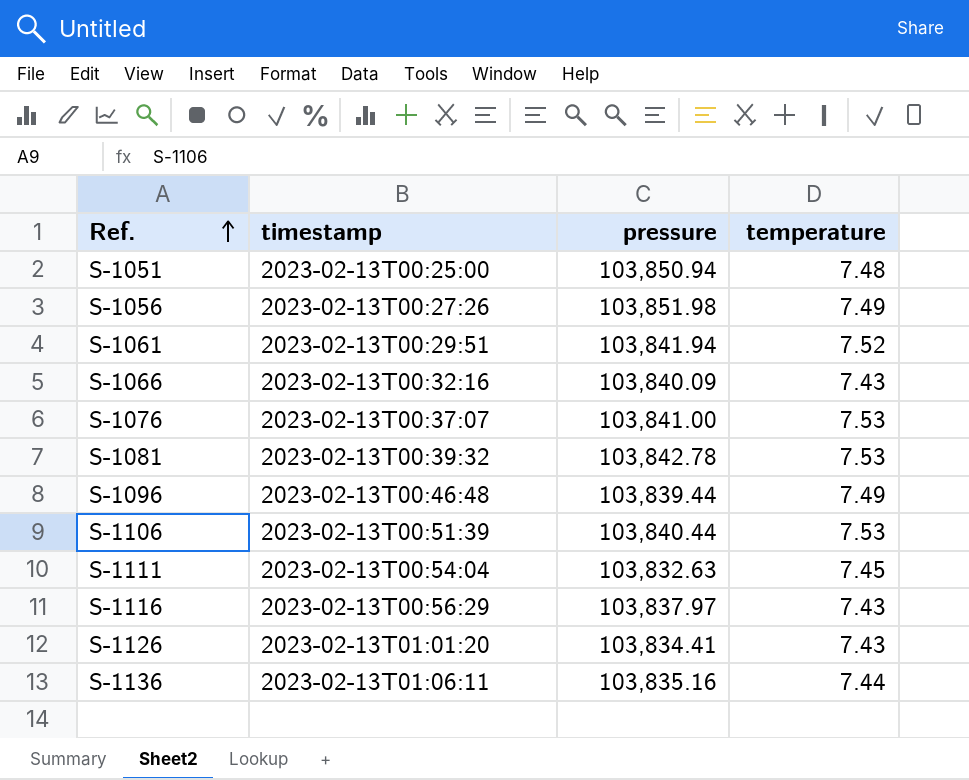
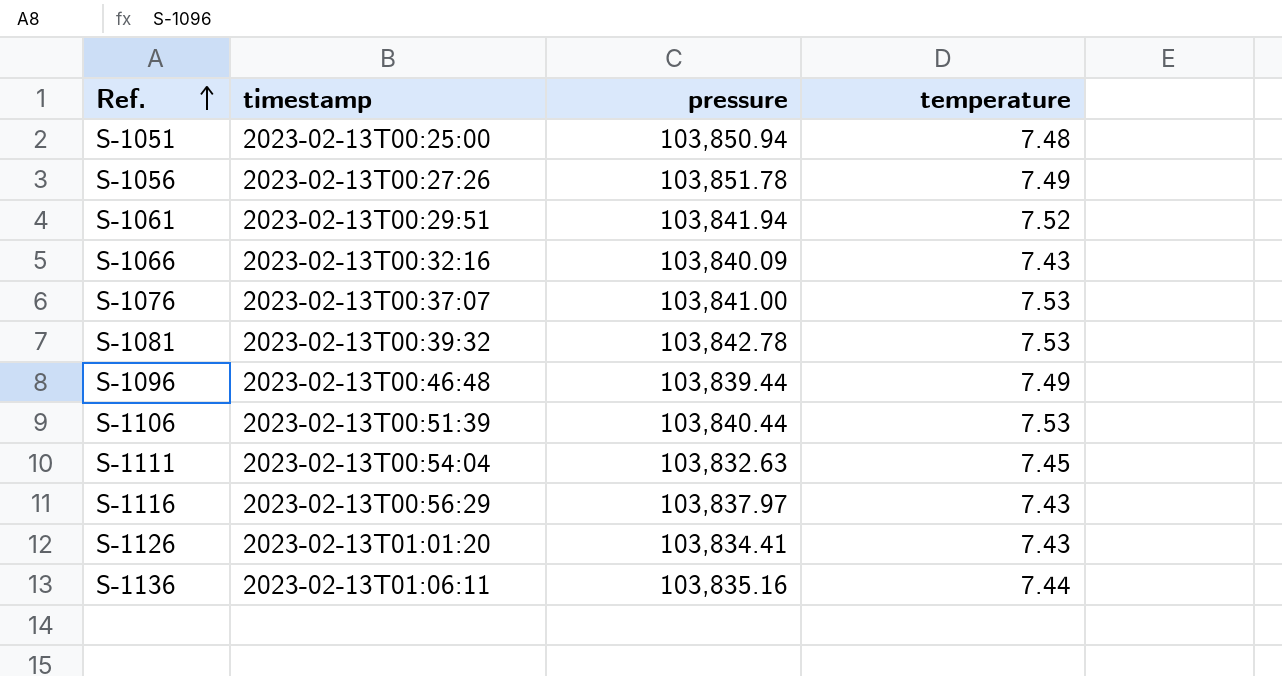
S-1056 | pressure: 103,851.98 -> 103,851.78

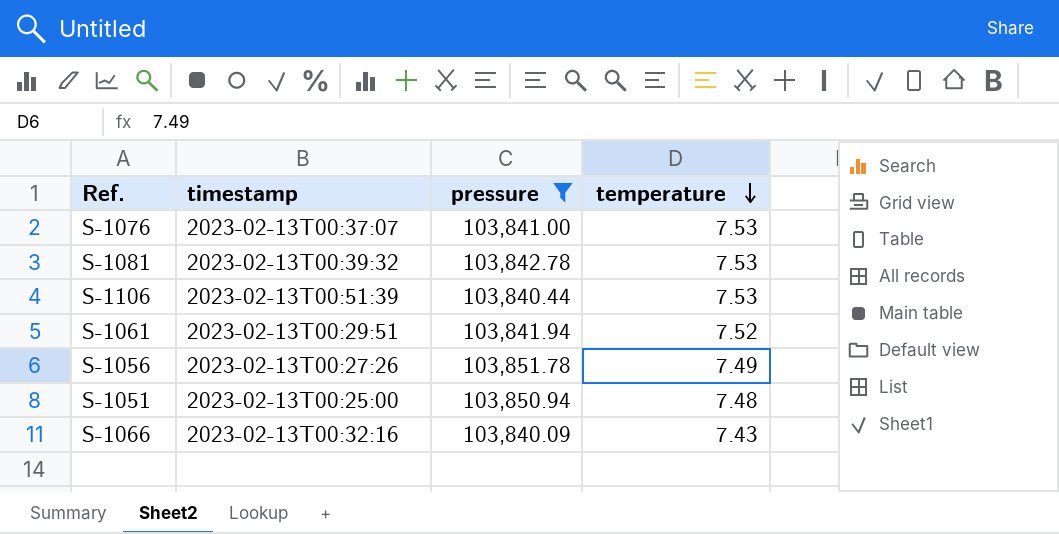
filter: none -> pressure >= 103,840.09
row order: Ref. ascending -> temperature descending

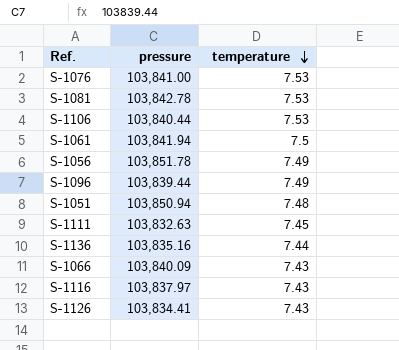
filter: pressure >= 103,840.09 -> none
column timestamp | position: 2 -> none
S-1061 | temperature: 7.52 -> 7.5

